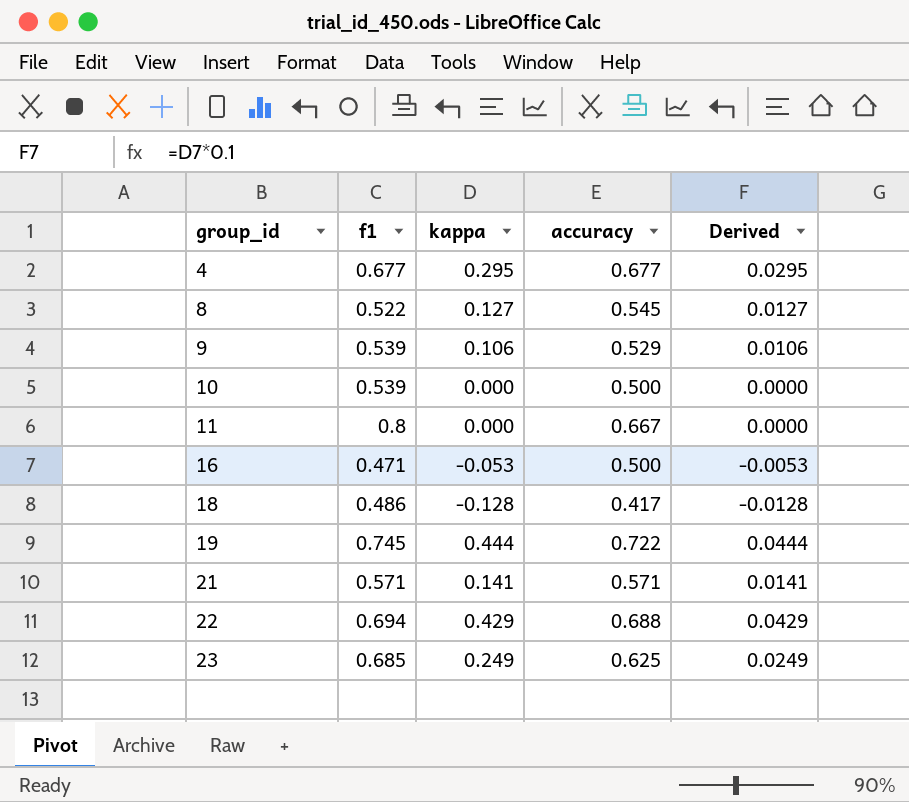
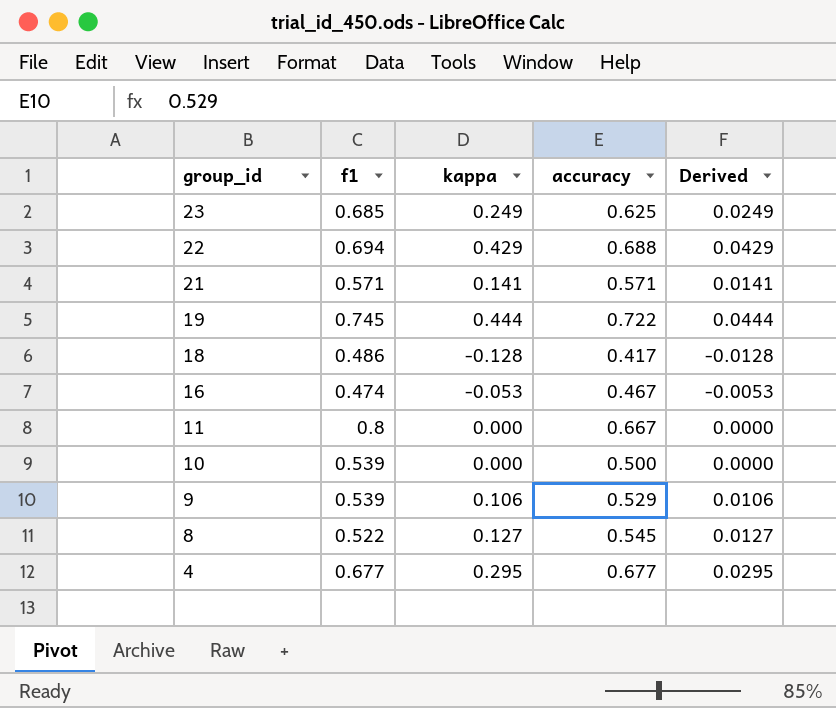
row order: group_id ascending -> group_id descending
16 | f1: 0.471 -> 0.474
16 | accuracy: 0.500 -> 0.467

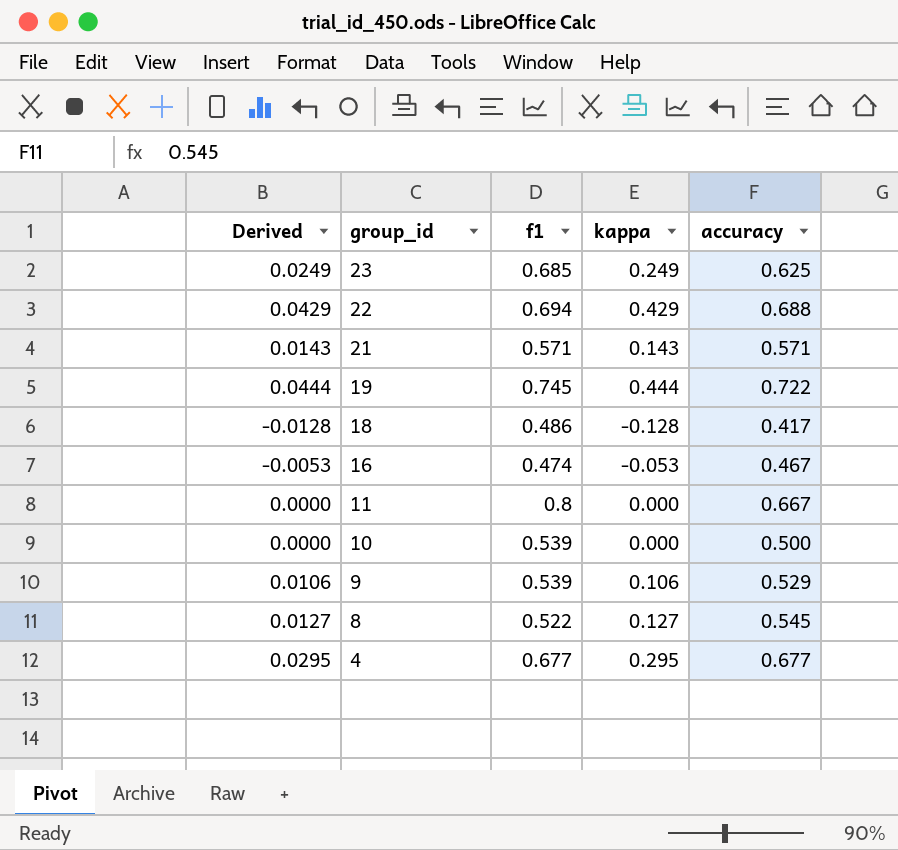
column Derived | position: 5 -> 1
21 | Derived: 0.0141 -> 0.0143
21 | kappa: 0.141 -> 0.143

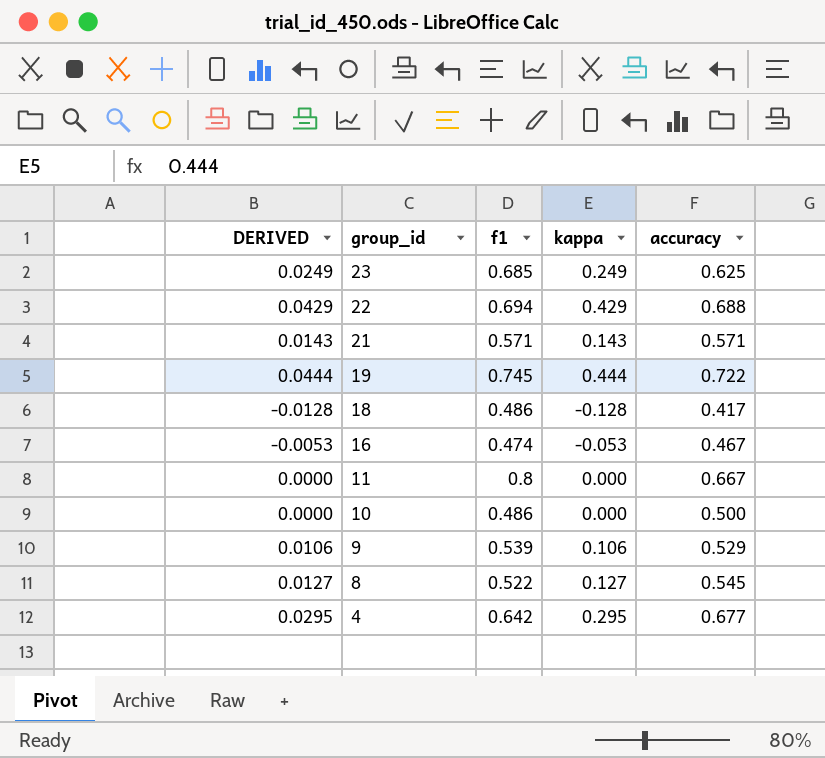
column name: Derived -> DERIVED
10 | f1: 0.539 -> 0.486
4 | f1: 0.677 -> 0.642

